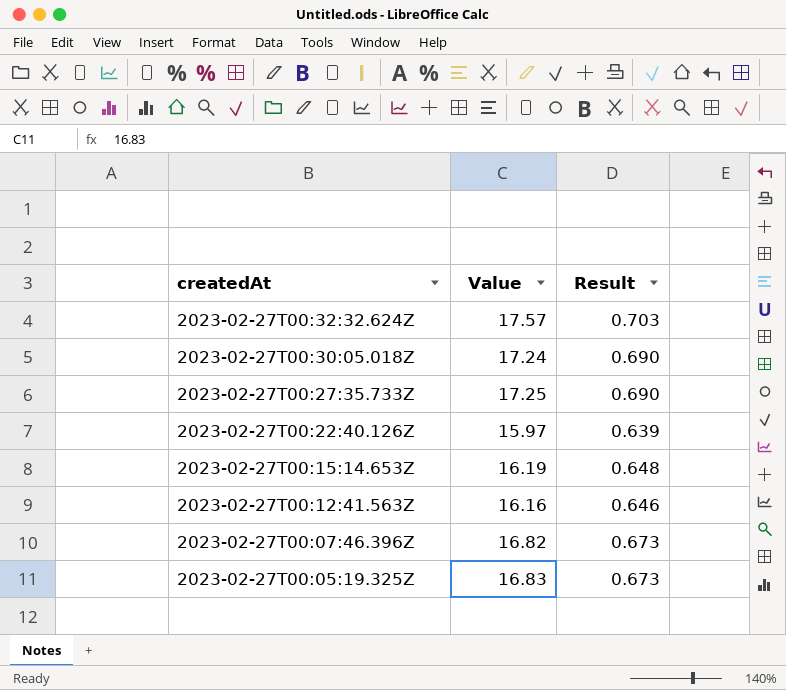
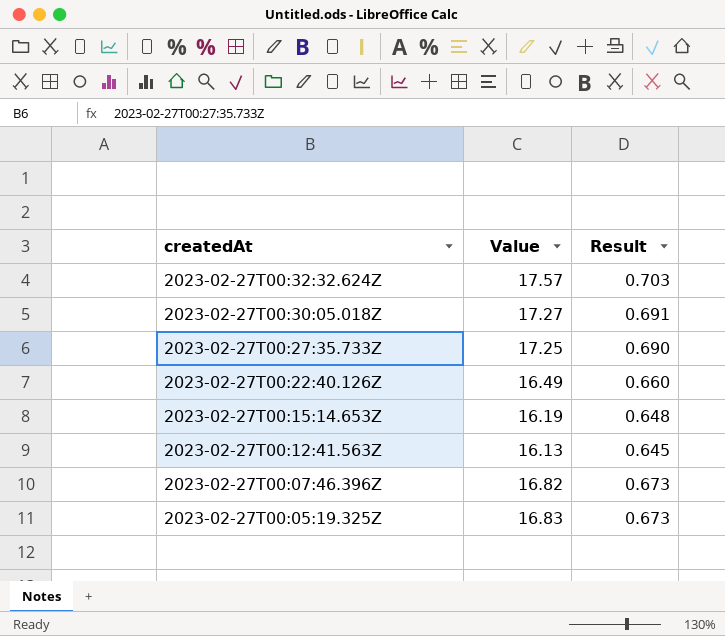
2023-02-27T00:30:05.018Z | Value: 17.24 -> 17.27
2023-02-27T00:30:05.018Z | Result: 0.690 -> 0.691
2023-02-27T00:22:40.126Z | Value: 15.97 -> 16.49
2023-02-27T00:22:40.126Z | Result: 0.639 -> 0.660
2023-02-27T00:12:41.563Z | Value: 16.16 -> 16.13
2023-02-27T00:12:41.563Z | Result: 0.646 -> 0.645

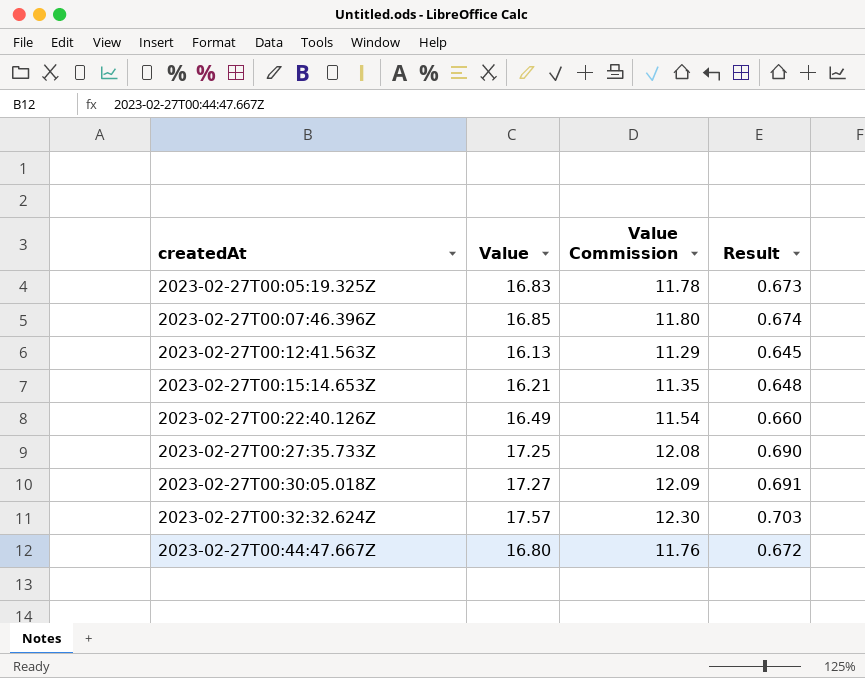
row order: createdAt descending -> createdAt ascending
column Value Commission | formula: none -> [Value] * 0.7
2023-02-27T00:07:46.396Z | Value: 16.82 -> 16.85
2023-02-27T00:07:46.396Z | Result: 0.673 -> 0.674
2023-02-27T00:15:14.653Z | Value: 16.19 -> 16.21
row 2023-02-27T00:44:47.667Z: none -> 16.80 | 11.76 | 0.672

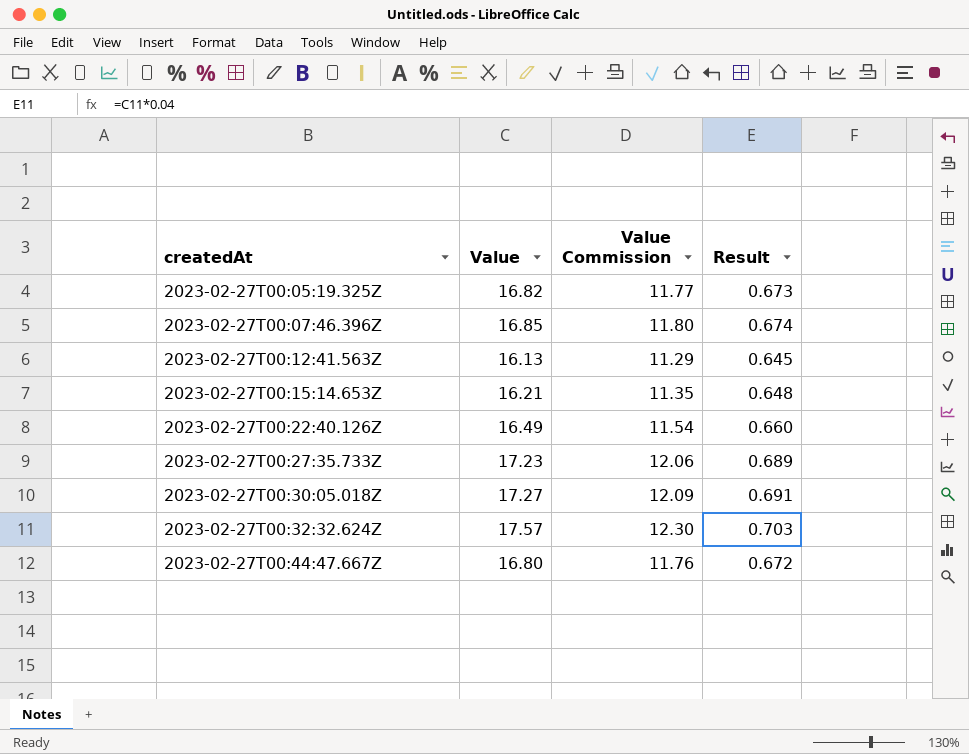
2023-02-27T00:05:19.325Z | Value: 16.83 -> 16.82
2023-02-27T00:05:19.325Z | Value Commission: 11.78 -> 11.77
2023-02-27T00:27:35.733Z | Value: 17.25 -> 17.23
2023-02-27T00:27:35.733Z | Value Commission: 12.08 -> 12.06
2023-02-27T00:27:35.733Z | Result: 0.690 -> 0.689

